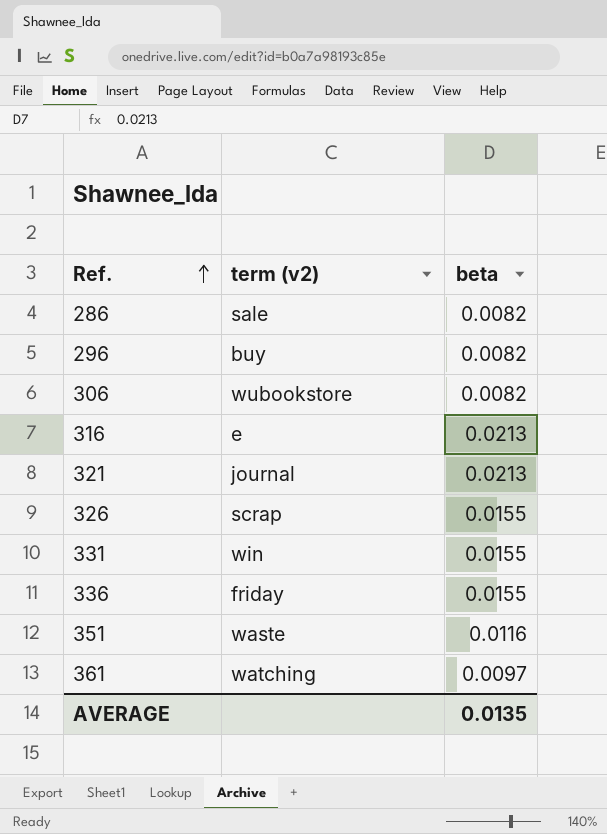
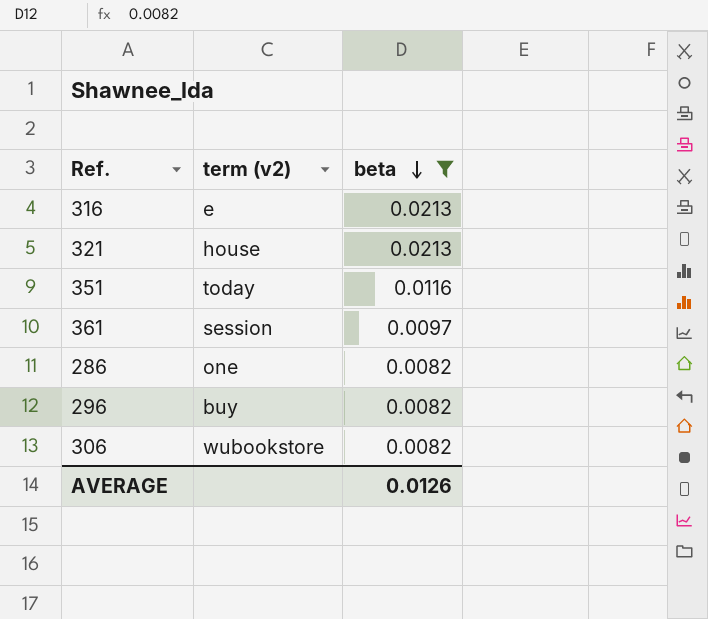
filter: none -> beta != 0.0155
row order: Ref. ascending -> beta descending
321 | term (v2): journal -> house
351 | term (v2): waste -> today
361 | term (v2): watching -> session
286 | term (v2): sale -> one
AVERAGE | beta: 0.0135 -> 0.0126

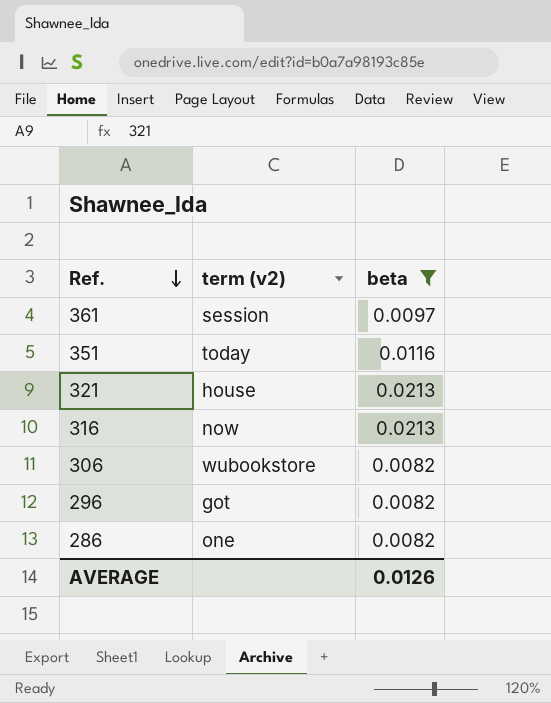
row order: beta descending -> Ref. descending
316 | term (v2): e -> now
296 | term (v2): buy -> got

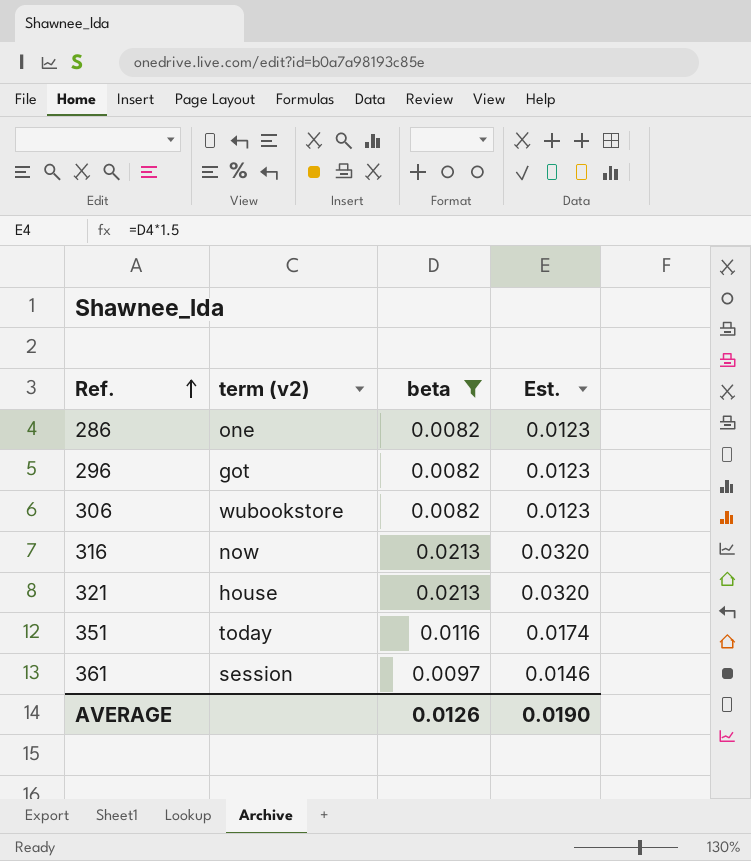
row order: Ref. descending -> Ref. ascending
column Est. | formula: none -> [beta] * 1.5

